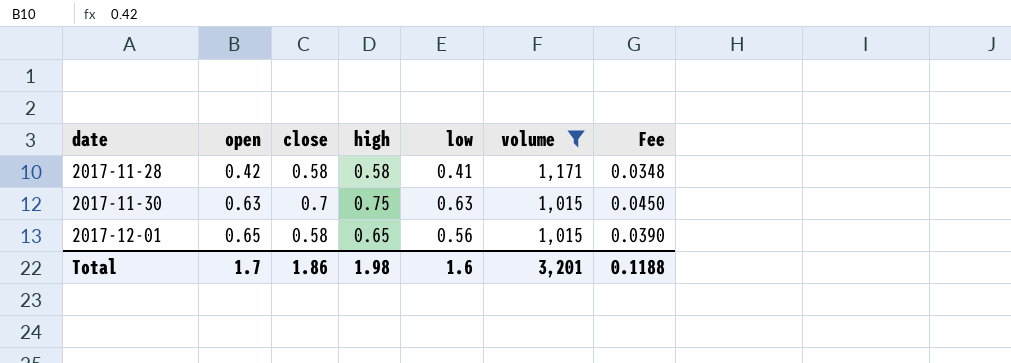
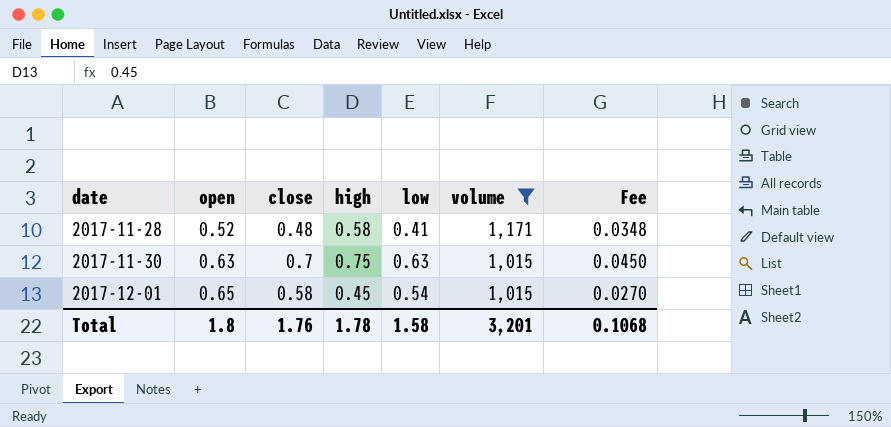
2017-11-28 | open: 0.42 -> 0.52
2017-11-28 | close: 0.58 -> 0.48
2017-12-01 | high: 0.65 -> 0.45
2017-12-01 | low: 0.56 -> 0.54
2017-12-01 | Fee: 0.0390 -> 0.0270
Total | open: 1.7 -> 1.8
Total | close: 1.86 -> 1.76
Total | high: 1.98 -> 1.78
Total | low: 1.6 -> 1.58
Total | Fee: 0.1188 -> 0.1068

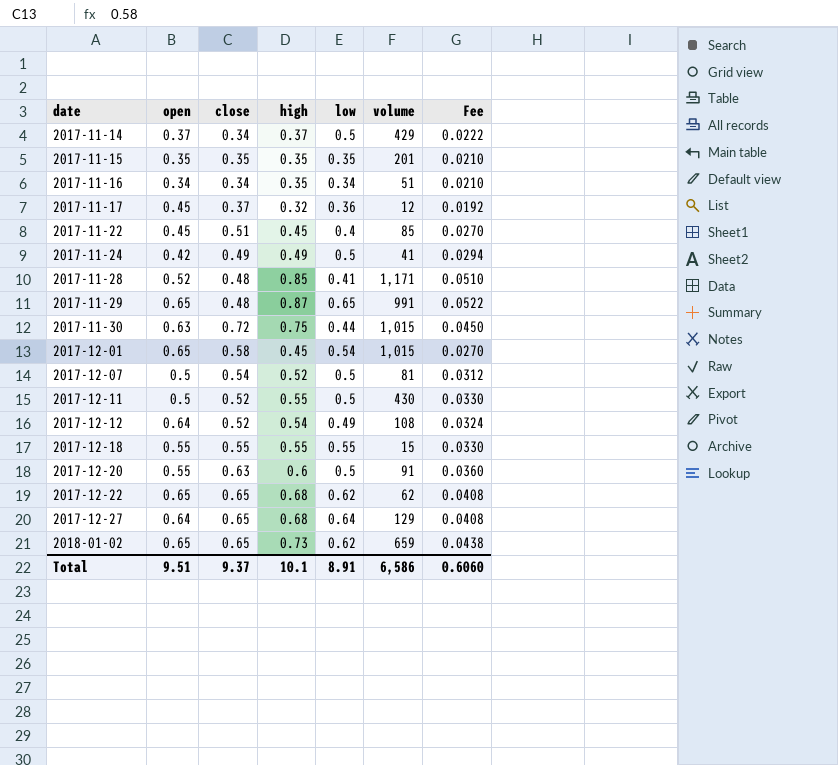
filter: volume >= 1,015 -> none
2017-11-28 | high: 0.58 -> 0.85
2017-11-28 | Fee: 0.0348 -> 0.0510
2017-11-30 | close: 0.7 -> 0.72
2017-11-30 | low: 0.63 -> 0.44
Total | open: 1.8 -> 9.51
Total | close: 1.76 -> 9.37
Total | high: 1.78 -> 10.1
Total | low: 1.58 -> 8.91
Total | volume: 3,201 -> 6,586
Total | Fee: 0.1068 -> 0.6060

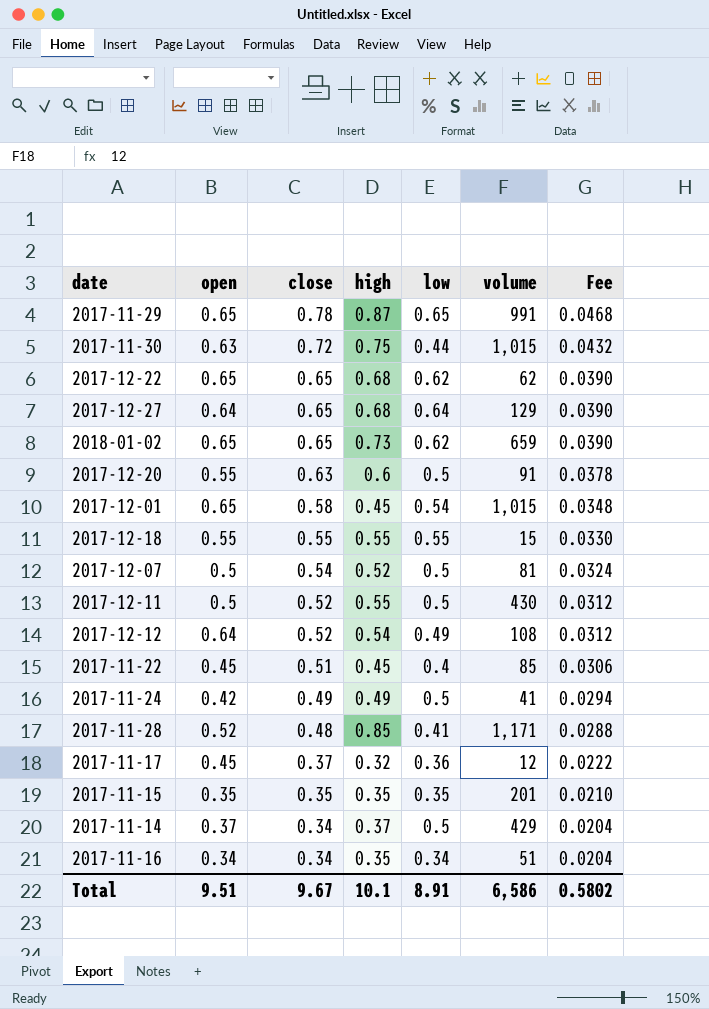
row order: date ascending -> close descending
column Fee | formula: [high] * 0.06 -> [close] * 0.06
2017-11-29 | close: 0.48 -> 0.78
Total | close: 9.37 -> 9.67
Total | Fee: 0.6060 -> 0.5802

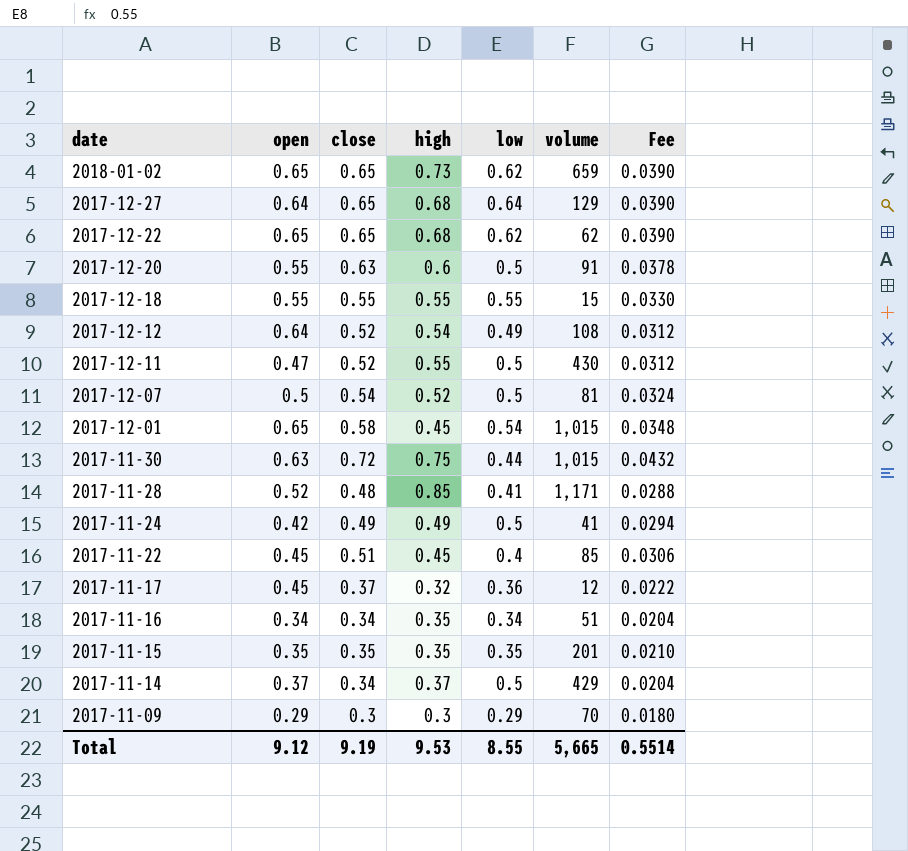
row order: close descending -> date descending
row 2017-11-29: 0.65 | 0.78 | 0.87 | 0.65 | 991 | 0.0468 -> none
2017-12-11 | open: 0.5 -> 0.47
row 2017-11-09: none -> 0.29 | 0.3 | 0.3 | 0.29 | 70 | 0.0180
Total | open: 9.51 -> 9.12
Total | close: 9.67 -> 9.19
Total | high: 10.1 -> 9.53
Total | low: 8.91 -> 8.55
Total | volume: 6,586 -> 5,665
Total | Fee: 0.5802 -> 0.5514

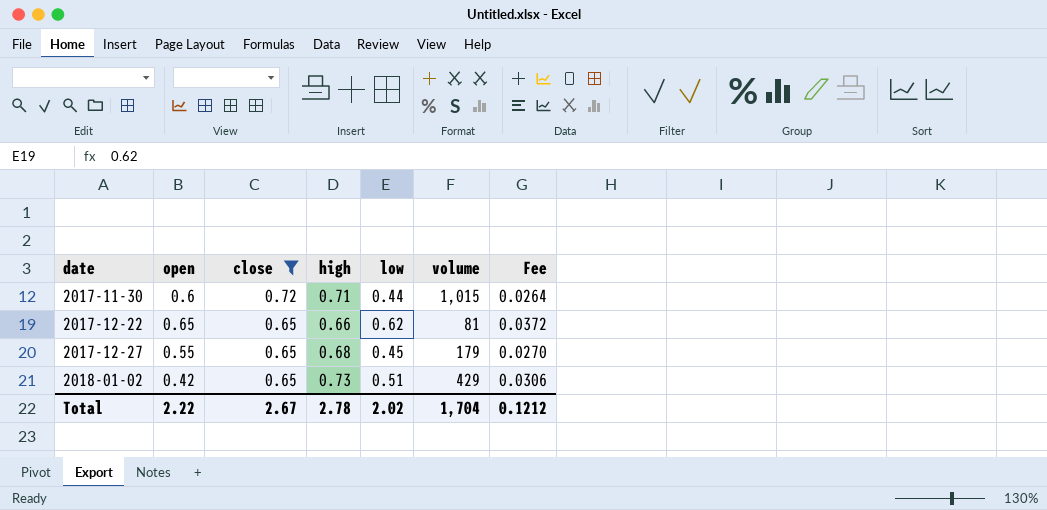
filter: none -> close >= 0.65
row order: date descending -> date ascending
column Fee | formula: [close] * 0.06 -> [low] * 0.06
2017-11-30 | open: 0.63 -> 0.6
2017-11-30 | high: 0.75 -> 0.71
2017-12-22 | high: 0.68 -> 0.66
2017-12-22 | volume: 62 -> 81
2017-12-27 | open: 0.64 -> 0.55
2017-12-27 | low: 0.64 -> 0.45
2017-12-27 | volume: 129 -> 179
2018-01-02 | open: 0.65 -> 0.42
2018-01-02 | low: 0.62 -> 0.51
2018-01-02 | volume: 659 -> 429
Total | open: 9.12 -> 2.22
Total | close: 9.19 -> 2.67
Total | high: 9.53 -> 2.78
Total | low: 8.55 -> 2.02
Total | volume: 5,665 -> 1,704
Total | Fee: 0.5514 -> 0.1212

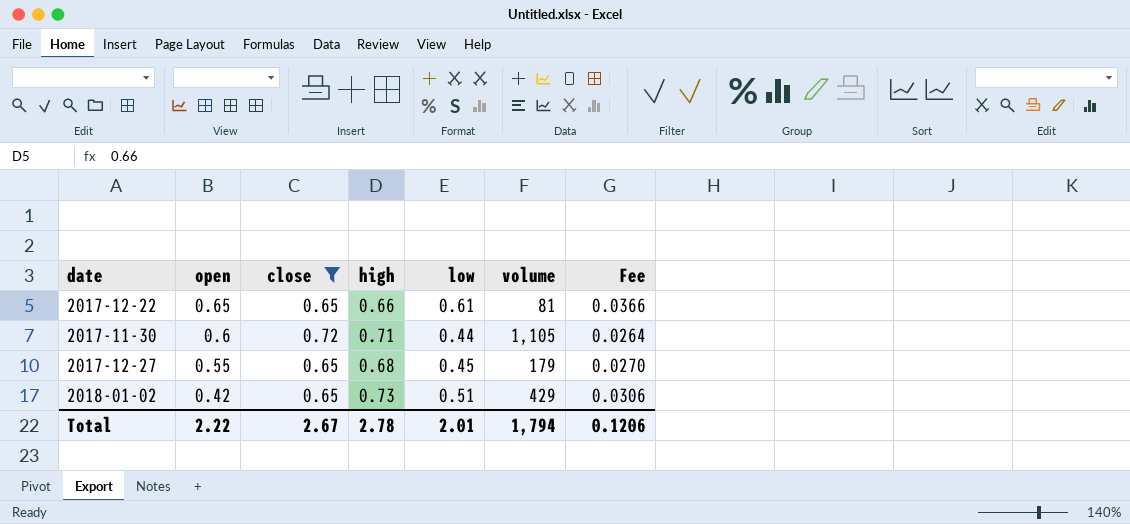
row order: date ascending -> open descending
2017-12-22 | low: 0.62 -> 0.61
2017-12-22 | Fee: 0.0372 -> 0.0366
2017-11-30 | volume: 1,015 -> 1,105
Total | low: 2.02 -> 2.01
Total | volume: 1,704 -> 1,794
Total | Fee: 0.1212 -> 0.1206

